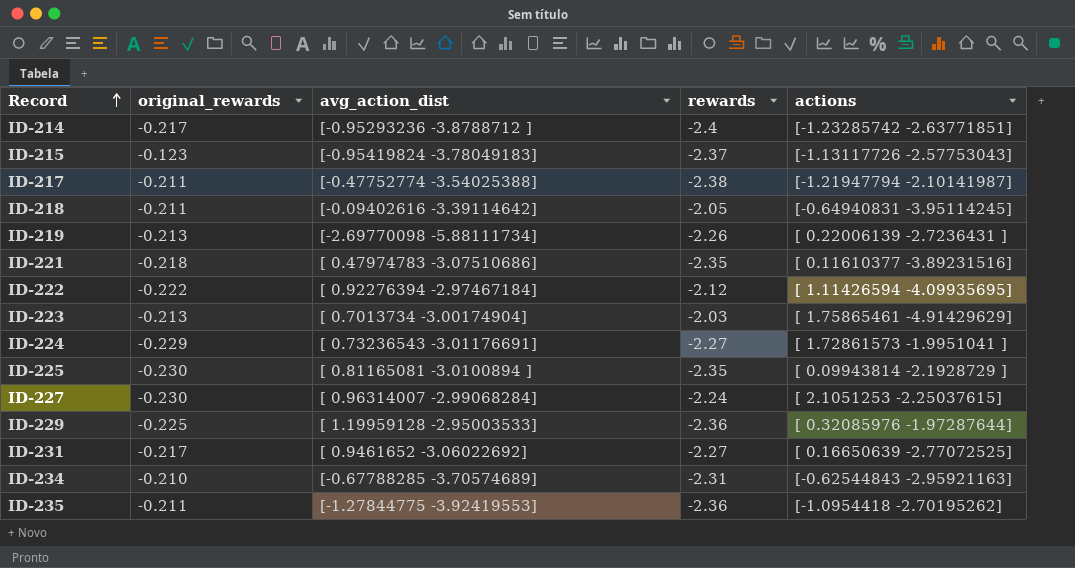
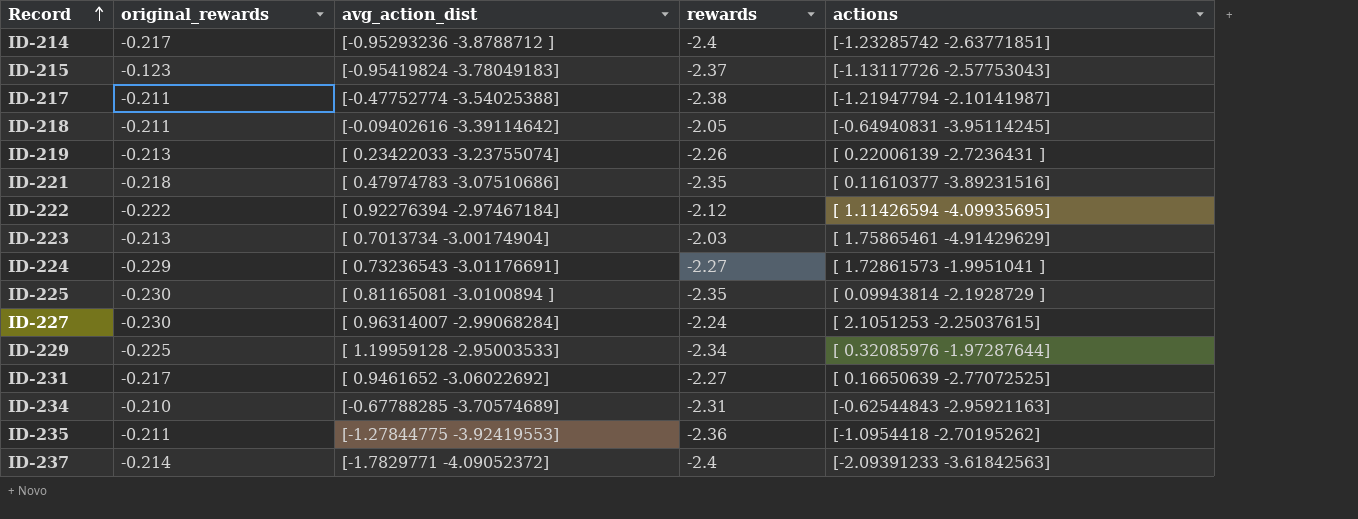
ID-219 | avg_action_dist: [-2.69770098 -5.88111734] -> [ 0.23422033 -3.23755074]
ID-229 | rewards: -2.36 -> -2.34
row ID-237: none -> -0.214 | [-1.7829771 -4.09052372] | -2.4 | [-2.09391233 -3.61842563]

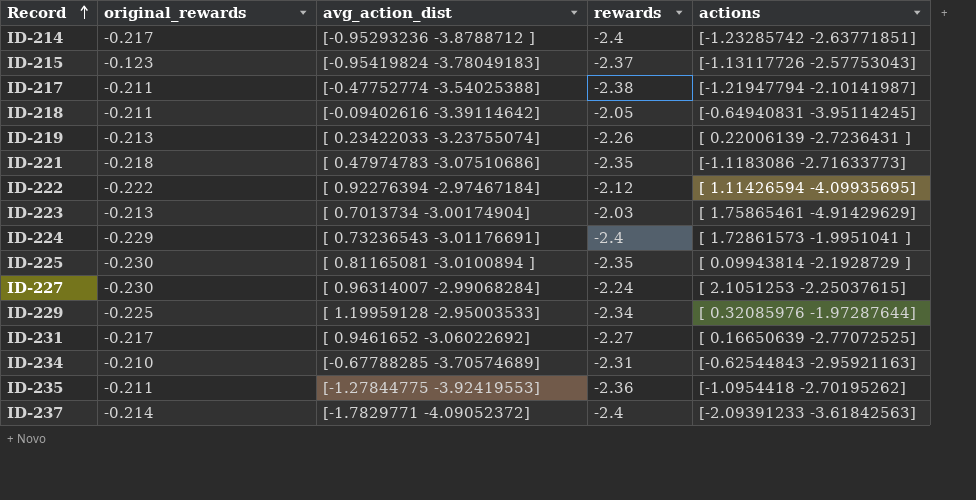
ID-221 | actions: [ 0.11610377 -3.89231516] -> [-1.1183086 -2.71633773]
ID-224 | rewards: -2.27 -> -2.4

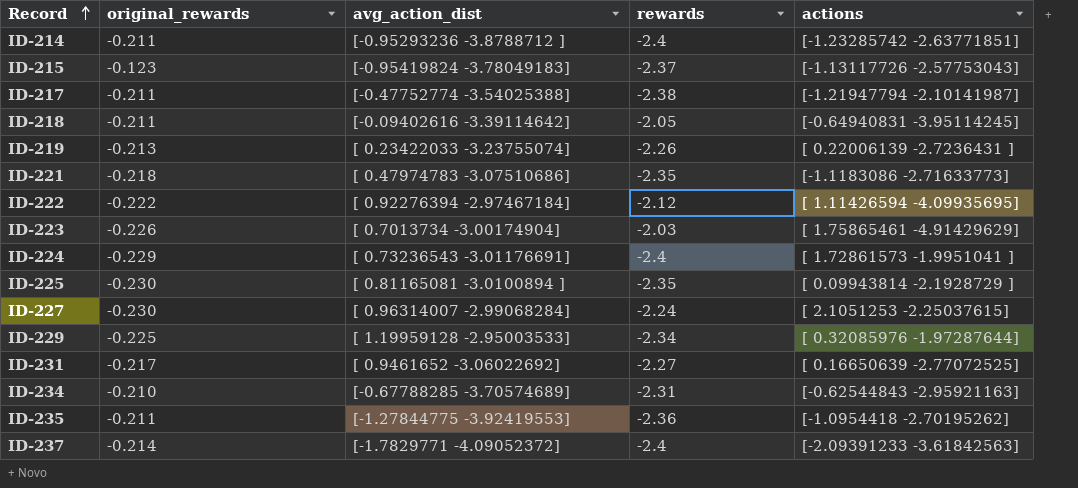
ID-214 | original_rewards: -0.217 -> -0.211
ID-223 | original_rewards: -0.213 -> -0.226

